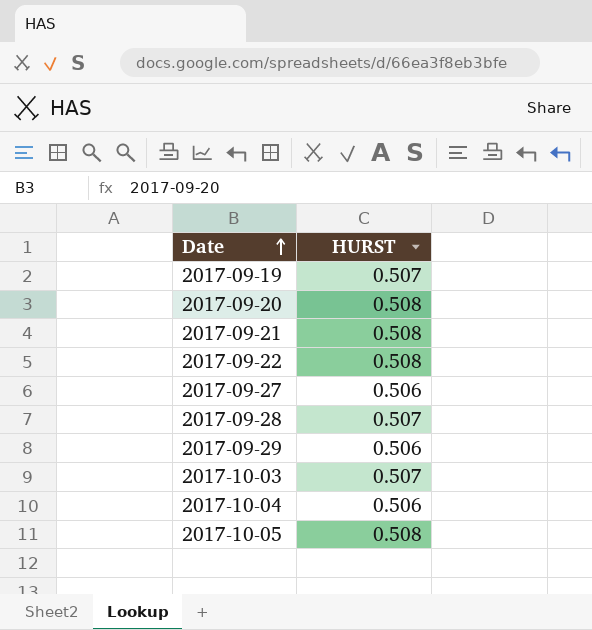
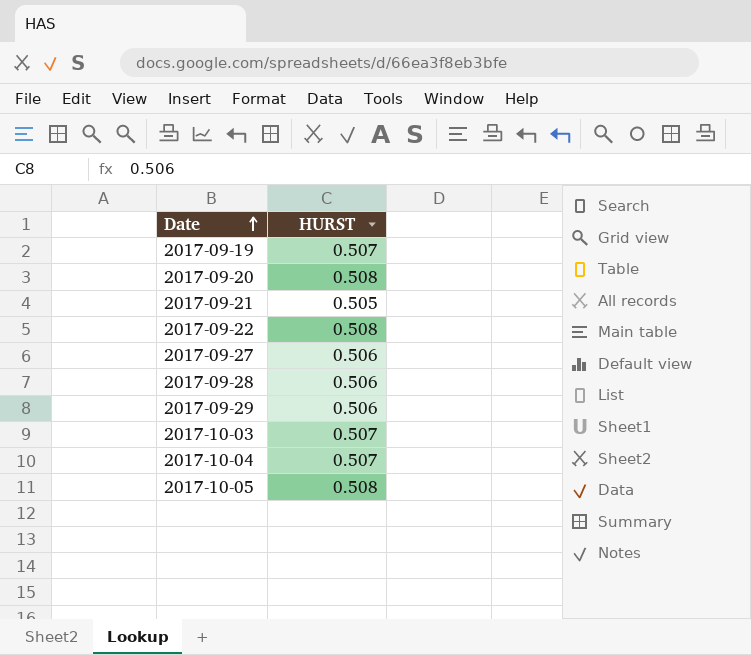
2017-09-21 | HURST: 0.508 -> 0.505
2017-09-28 | HURST: 0.507 -> 0.506
2017-10-04 | HURST: 0.506 -> 0.507

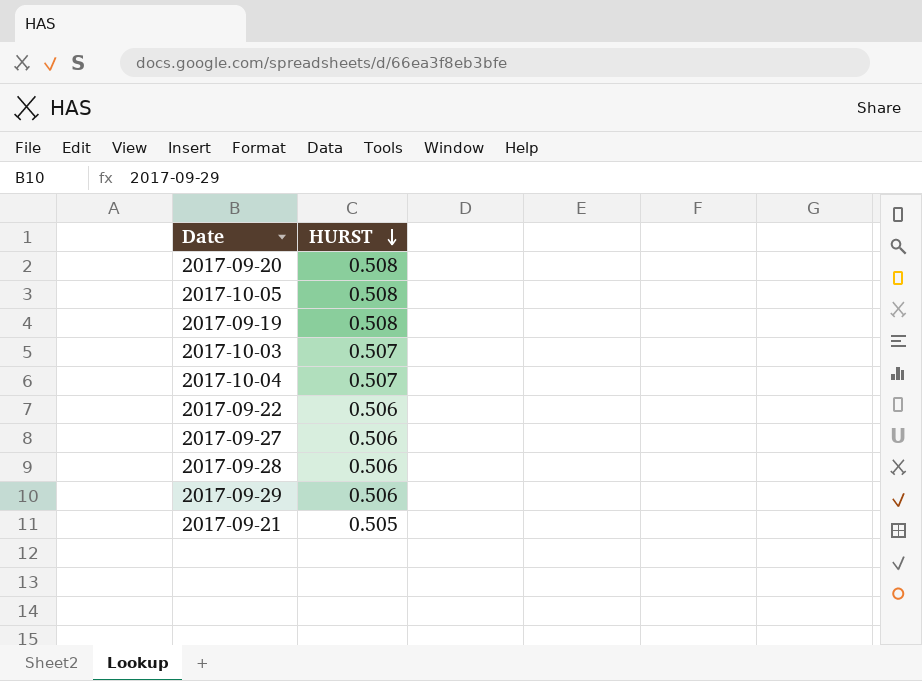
row order: Date ascending -> HURST descending
2017-09-19 | HURST: 0.507 -> 0.508
2017-09-22 | HURST: 0.508 -> 0.506

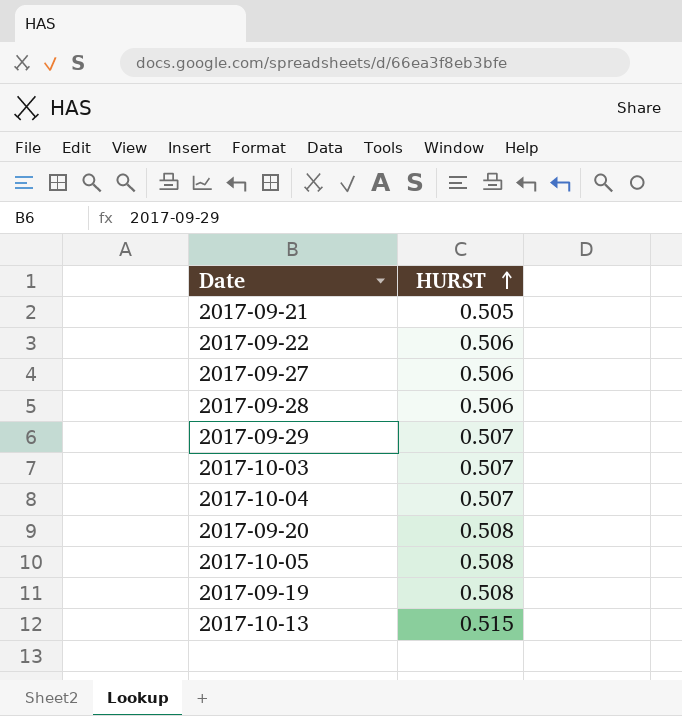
row order: HURST descending -> HURST ascending
2017-09-29 | HURST: 0.506 -> 0.507
row 2017-10-13: none -> 0.515

